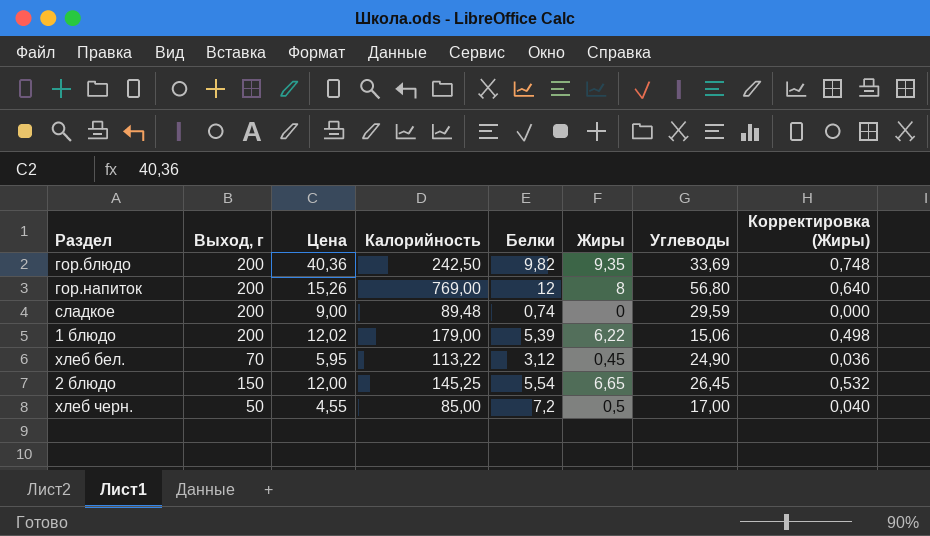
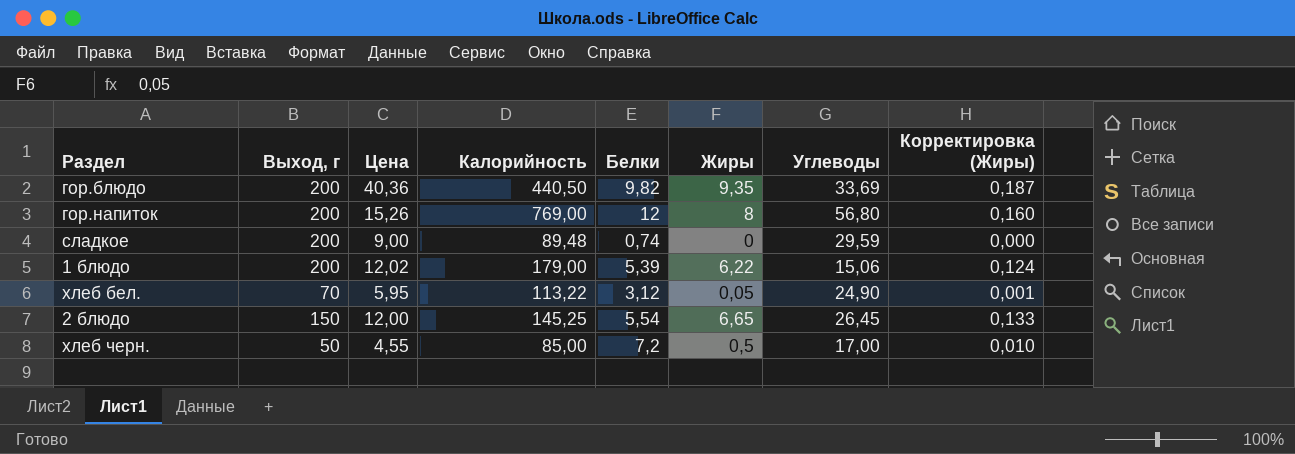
column Корректировка (Жиры) | formula: [Жиры] * 0,08 -> [Жиры] * 0,02
гор.блюдо | Калорийность: 242,50 -> 440,50
хлеб бел. | Жиры: 0,45 -> 0,05

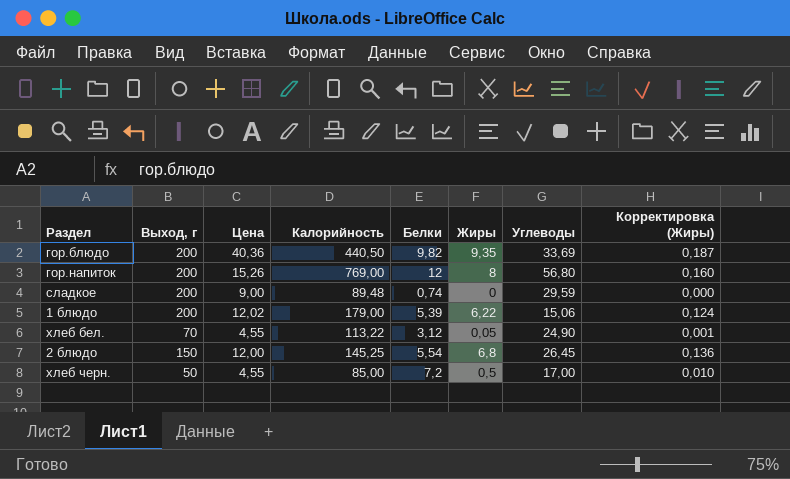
хлеб бел. | Цена: 5,95 -> 4,55
2 блюдо | Жиры: 6,65 -> 6,8
2 блюдо | Корректировка (Жиры): 0,133 -> 0,136

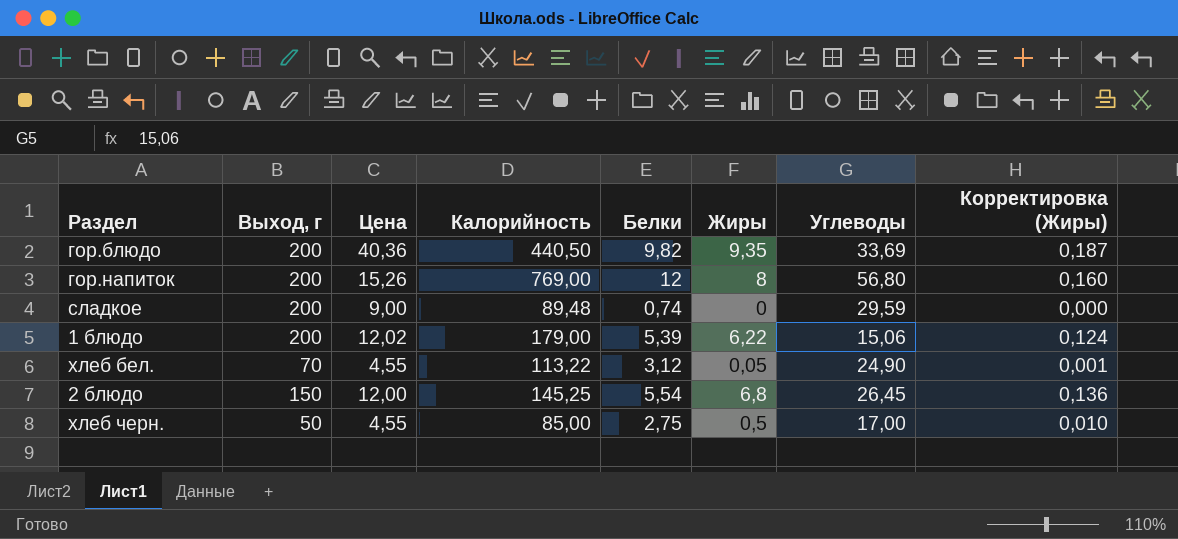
хлеб черн. | Белки: 7,2 -> 2,75

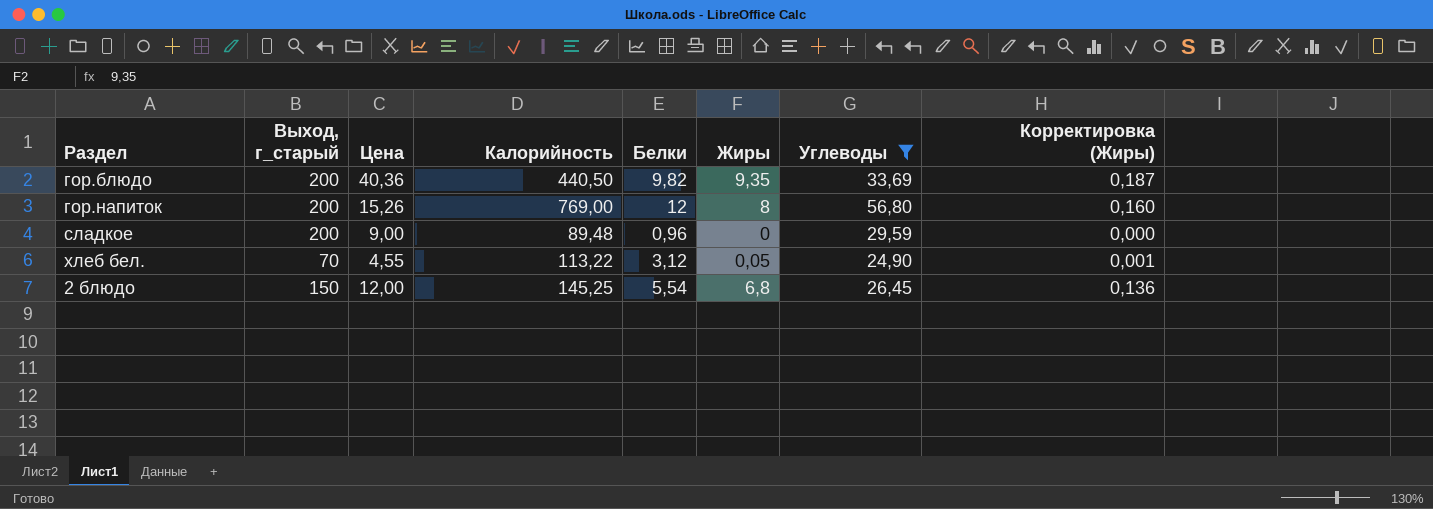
filter: none -> Углеводы >= 24,90
column name: Выход, г -> Выход, г_старый
сладкое | Белки: 0,74 -> 0,96

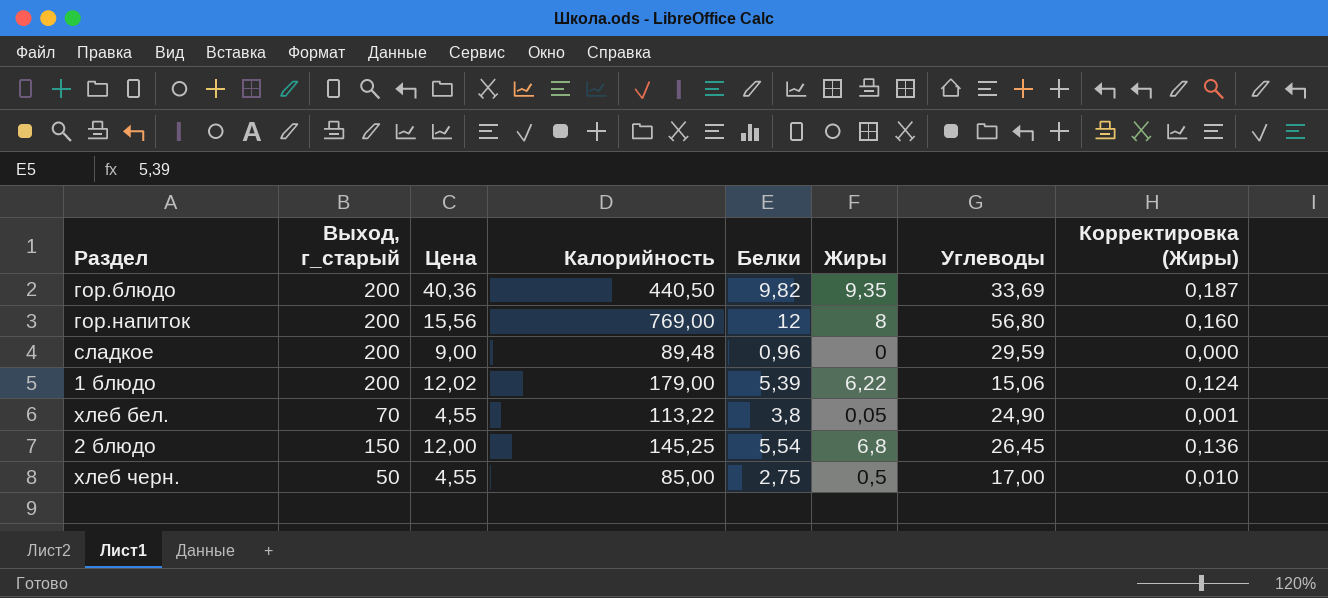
filter: Углеводы >= 24,90 -> none
гор.напиток | Цена: 15,26 -> 15,56
хлеб бел. | Белки: 3,12 -> 3,8

